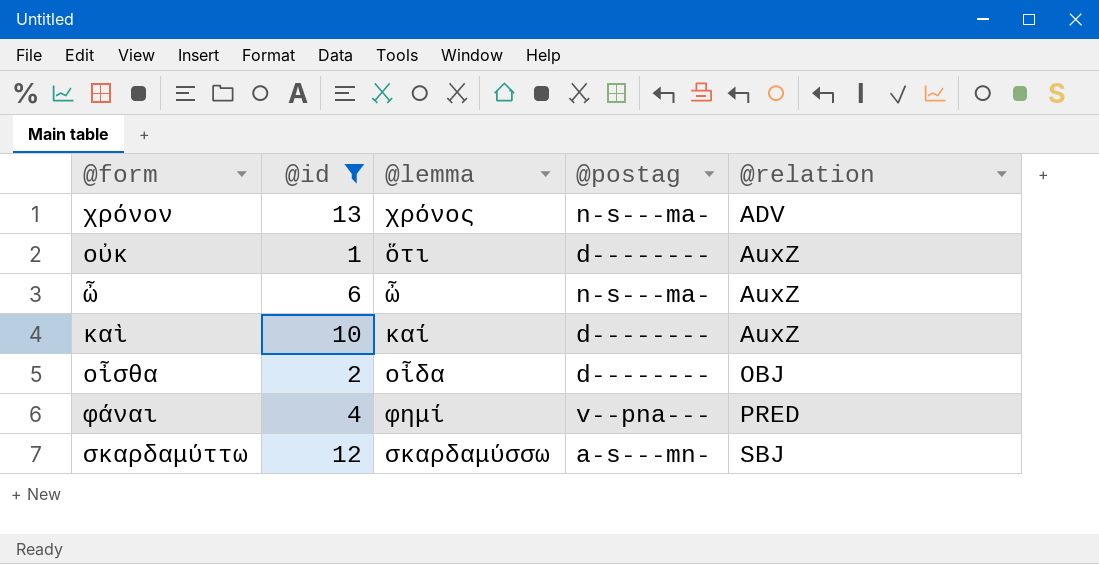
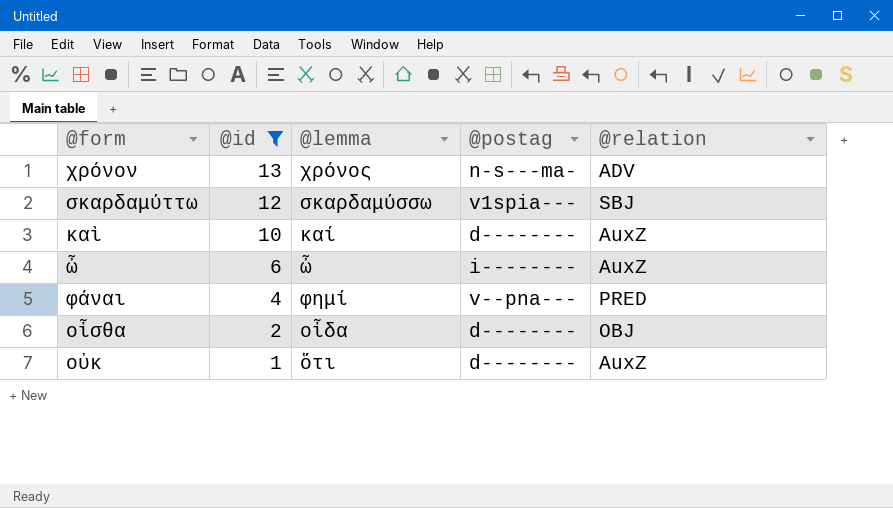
row order: @relation ascending -> @id descending
σκαρδαμύττω | @postag: a-s---mn- -> v1spia---
ὦ | @postag: n-s---ma- -> i--------

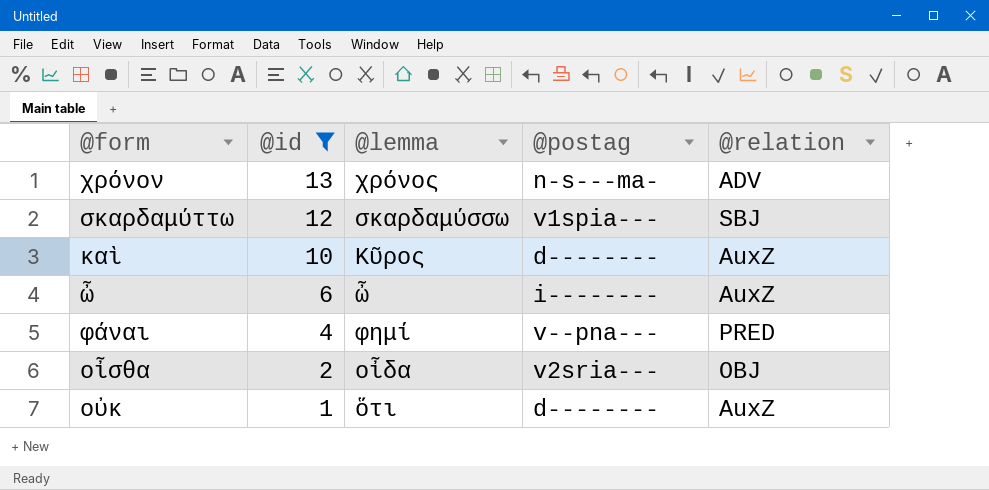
καὶ | @lemma: καί -> Κῦρος
οἶσθα | @postag: d-------- -> v2sria---

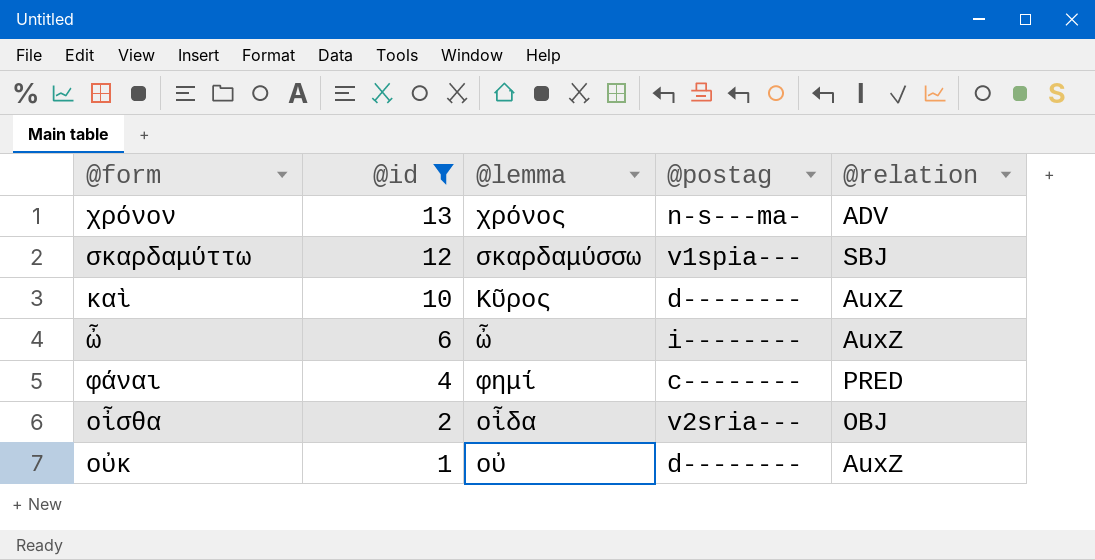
φάναι | @postag: v--pna--- -> c--------
οὐκ | @lemma: ὅτι -> οὐ

